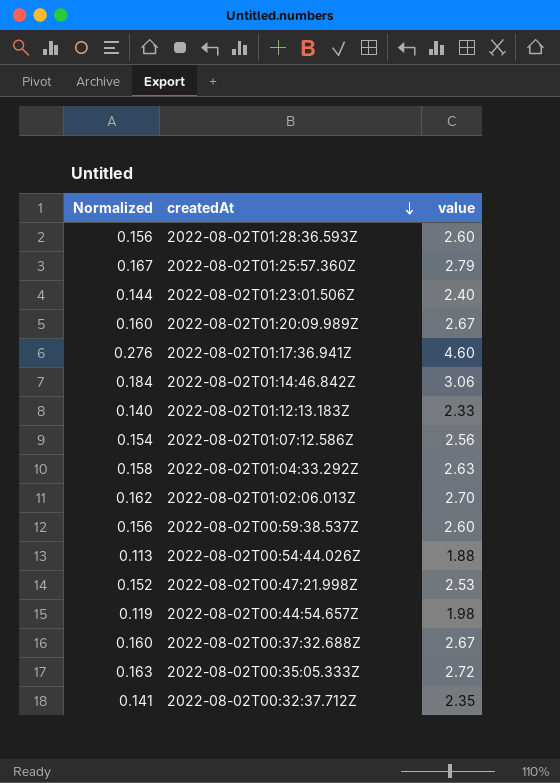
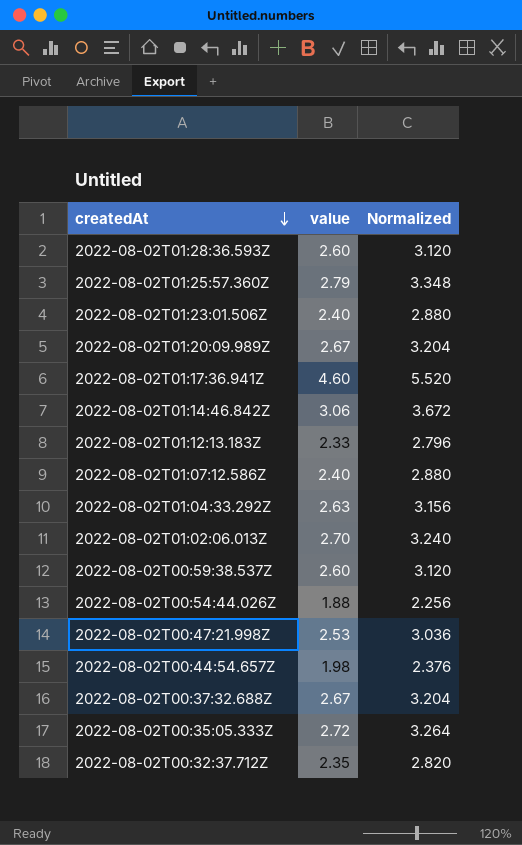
column Normalized | formula: [value] * 0.06 -> [value] * 1.2
column Normalized | position: 1 -> 3
2022-08-02T01:07:12.586Z | value: 2.56 -> 2.40

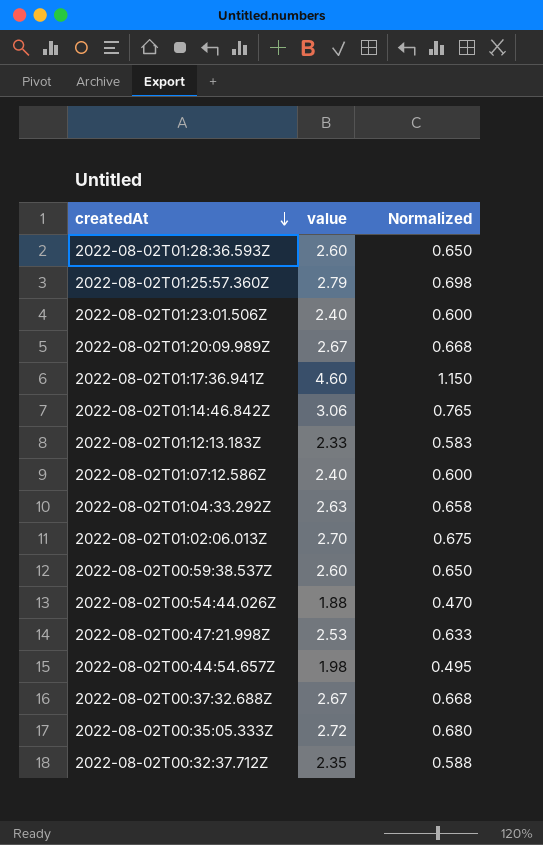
column Normalized | formula: [value] * 1.2 -> [value] * 0.25

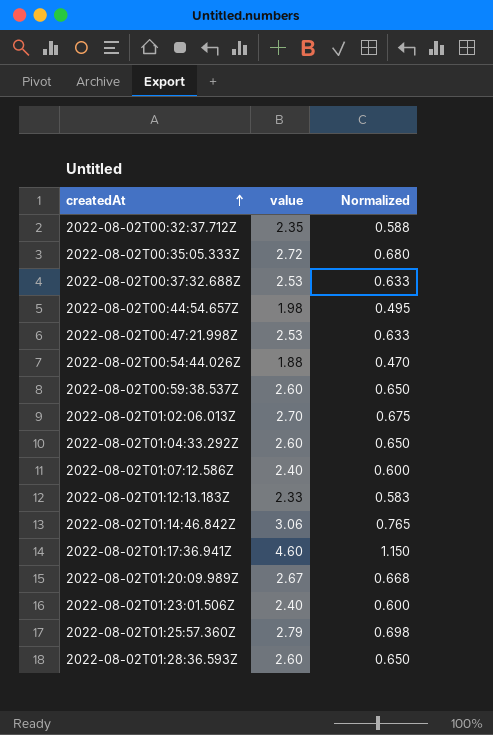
row order: createdAt descending -> createdAt ascending
2022-08-02T00:37:32.688Z | value: 2.67 -> 2.53
2022-08-02T00:37:32.688Z | Normalized: 0.668 -> 0.633
2022-08-02T01:04:33.292Z | value: 2.63 -> 2.60
2022-08-02T01:04:33.292Z | Normalized: 0.658 -> 0.650

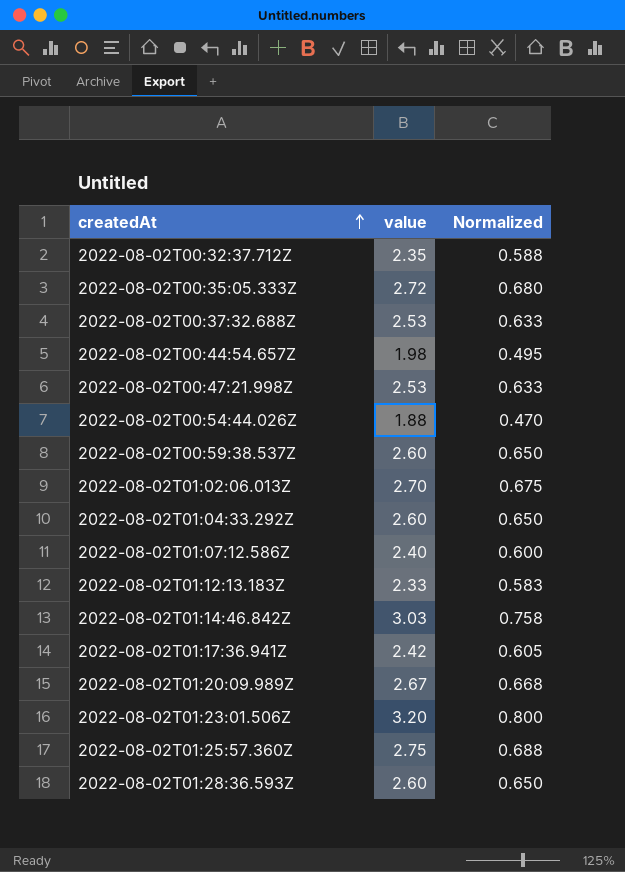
2022-08-02T01:14:46.842Z | value: 3.06 -> 3.03
2022-08-02T01:14:46.842Z | Normalized: 0.765 -> 0.758
2022-08-02T01:17:36.941Z | value: 4.60 -> 2.42
2022-08-02T01:17:36.941Z | Normalized: 1.150 -> 0.605
2022-08-02T01:23:01.506Z | value: 2.40 -> 3.20
2022-08-02T01:23:01.506Z | Normalized: 0.600 -> 0.800
2022-08-02T01:25:57.360Z | value: 2.79 -> 2.75
2022-08-02T01:25:57.360Z | Normalized: 0.698 -> 0.688

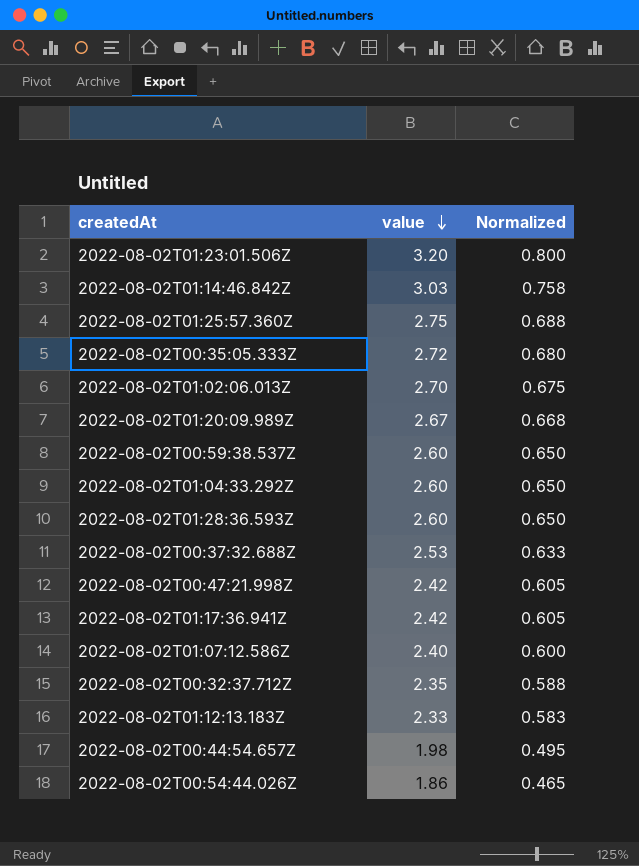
row order: createdAt ascending -> value descending
2022-08-02T00:47:21.998Z | value: 2.53 -> 2.42
2022-08-02T00:47:21.998Z | Normalized: 0.633 -> 0.605
2022-08-02T00:54:44.026Z | value: 1.88 -> 1.86
2022-08-02T00:54:44.026Z | Normalized: 0.470 -> 0.465

